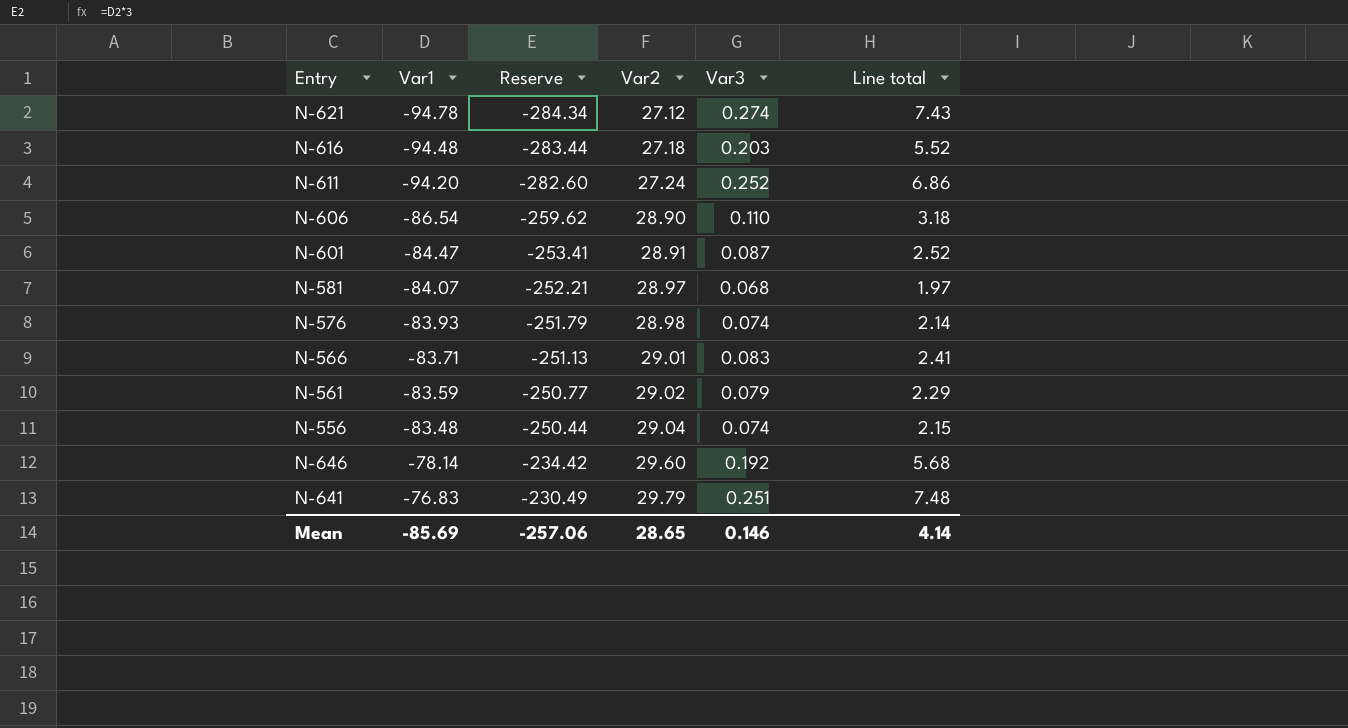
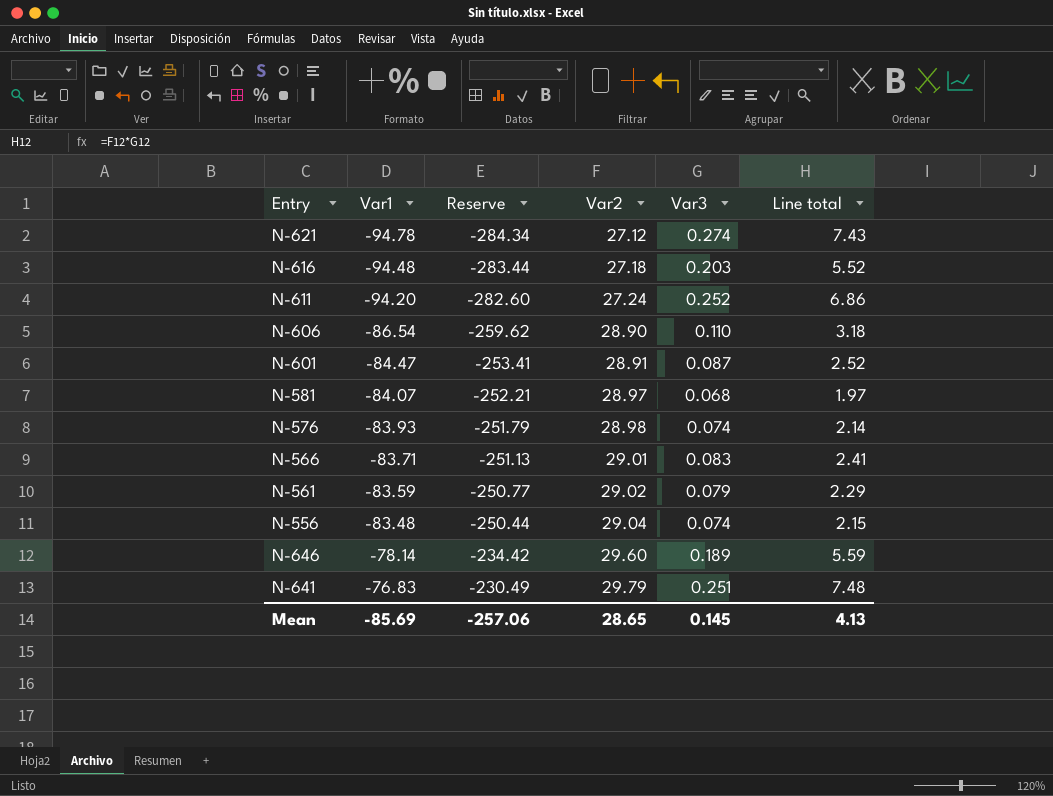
N-646 | Var3: 0.192 -> 0.189
N-646 | Line total: 5.68 -> 5.59
Mean | Var3: 0.146 -> 0.145
Mean | Line total: 4.14 -> 4.13

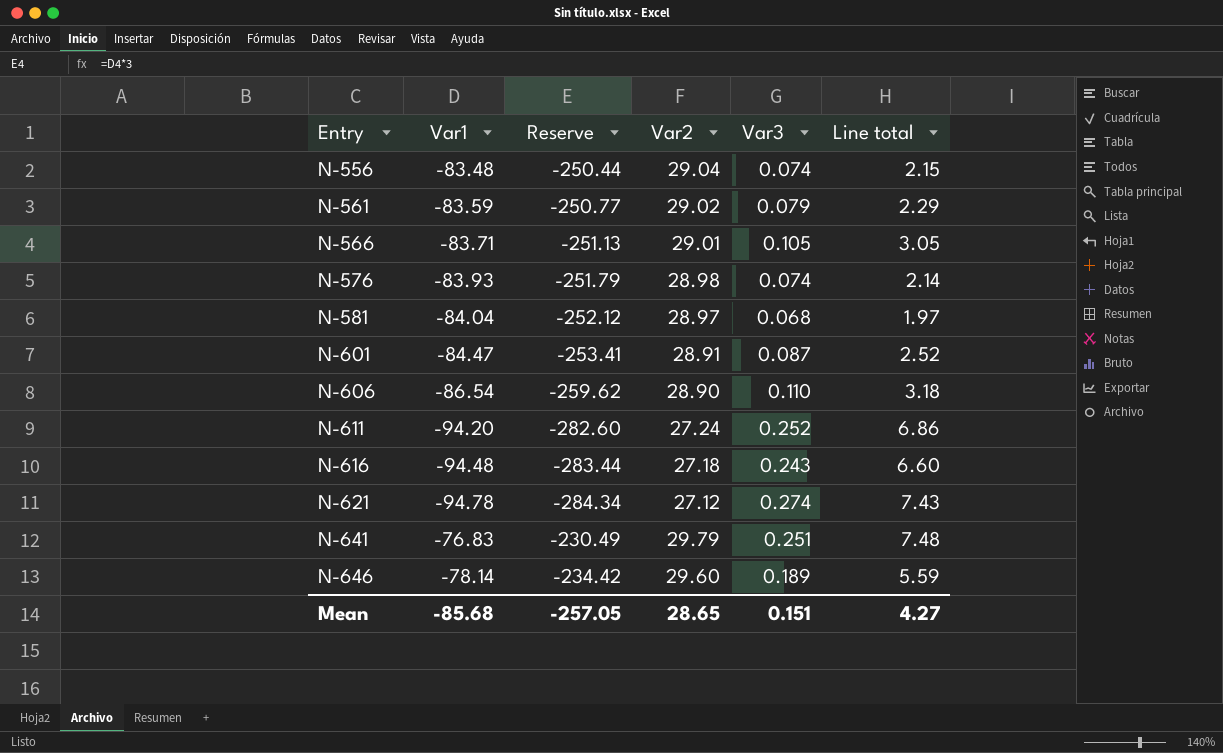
row order: Var1 ascending -> Entry ascending
N-566 | Var3: 0.083 -> 0.105
N-566 | Line total: 2.41 -> 3.05
N-581 | Var1: -84.07 -> -84.04
N-581 | Reserve: -252.21 -> -252.12
N-616 | Var3: 0.203 -> 0.243
N-616 | Line total: 5.52 -> 6.60
Mean | Var1: -85.69 -> -85.68
Mean | Reserve: -257.06 -> -257.05
Mean | Var3: 0.145 -> 0.151
Mean | Line total: 4.13 -> 4.27

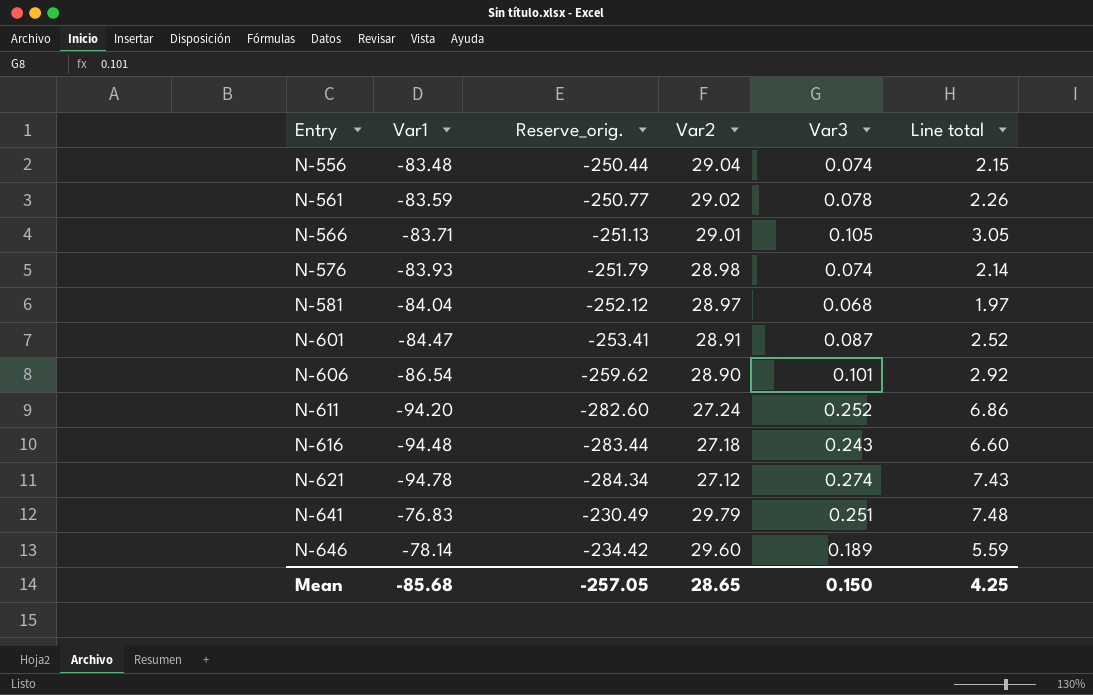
column name: Reserve -> Reserve_orig.
N-561 | Var3: 0.079 -> 0.078
N-561 | Line total: 2.29 -> 2.26
N-606 | Var3: 0.110 -> 0.101
N-606 | Line total: 3.18 -> 2.92
Mean | Var3: 0.151 -> 0.150
Mean | Line total: 4.27 -> 4.25

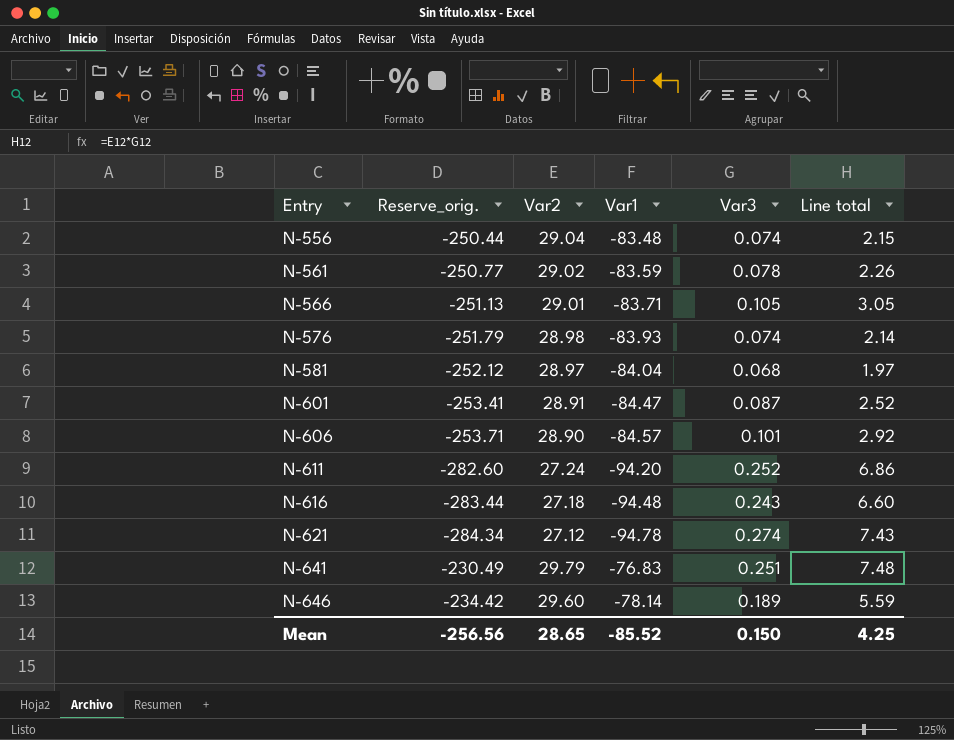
column Var1 | position: 2 -> 4
N-606 | Reserve_orig.: -259.62 -> -253.71
N-606 | Var1: -86.54 -> -84.57
Mean | Reserve_orig.: -257.05 -> -256.56
Mean | Var1: -85.68 -> -85.52

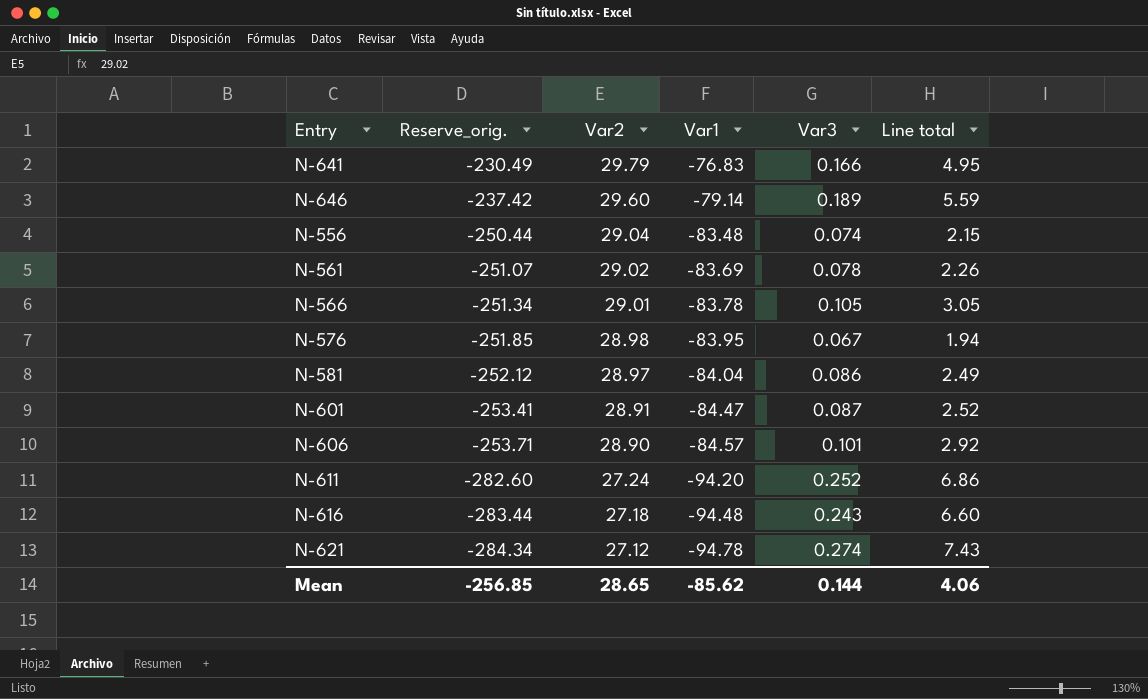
row order: Entry ascending -> Reserve_orig. descending
N-641 | Var3: 0.251 -> 0.166
N-641 | Line total: 7.48 -> 4.95
N-646 | Reserve_orig.: -234.42 -> -237.42
N-646 | Var1: -78.14 -> -79.14
N-561 | Reserve_orig.: -250.77 -> -251.07
N-561 | Var1: -83.59 -> -83.69
N-566 | Reserve_orig.: -251.13 -> -251.34
N-566 | Var1: -83.71 -> -83.78
N-576 | Reserve_orig.: -251.79 -> -251.85
N-576 | Var1: -83.93 -> -83.95
N-576 | Var3: 0.074 -> 0.067
N-576 | Line total: 2.14 -> 1.94
N-581 | Var3: 0.068 -> 0.086
N-581 | Line total: 1.97 -> 2.49
Mean | Reserve_orig.: -256.56 -> -256.85
Mean | Var1: -85.52 -> -85.62
Mean | Var3: 0.150 -> 0.144
Mean | Line total: 4.25 -> 4.06

